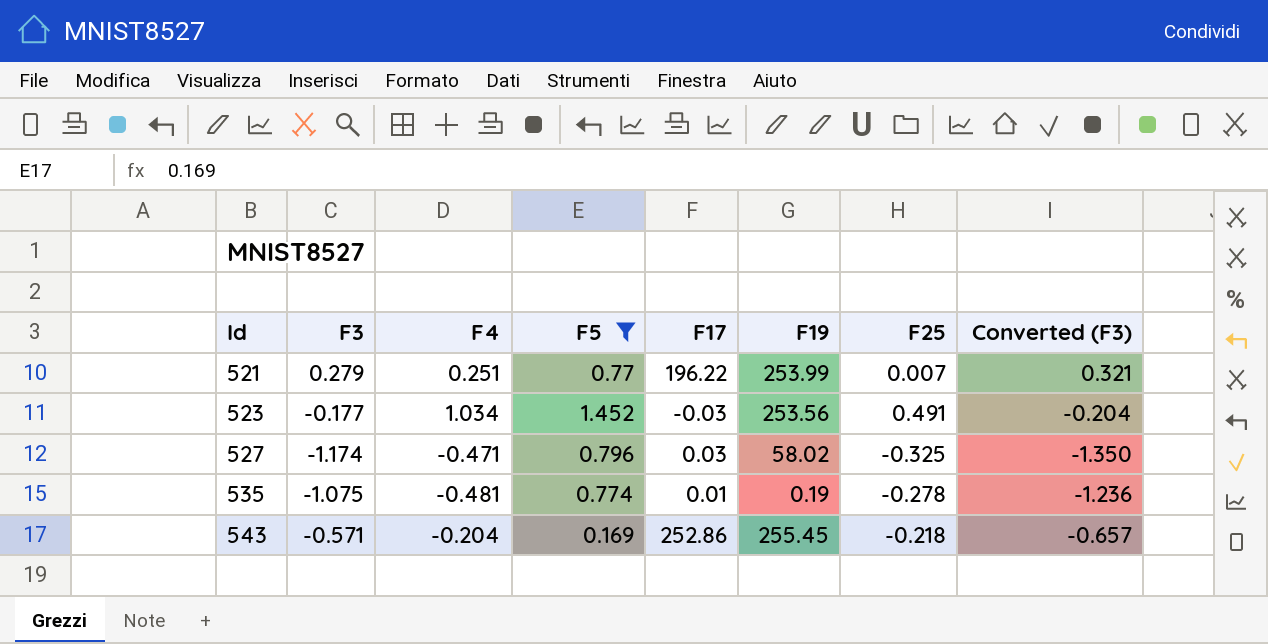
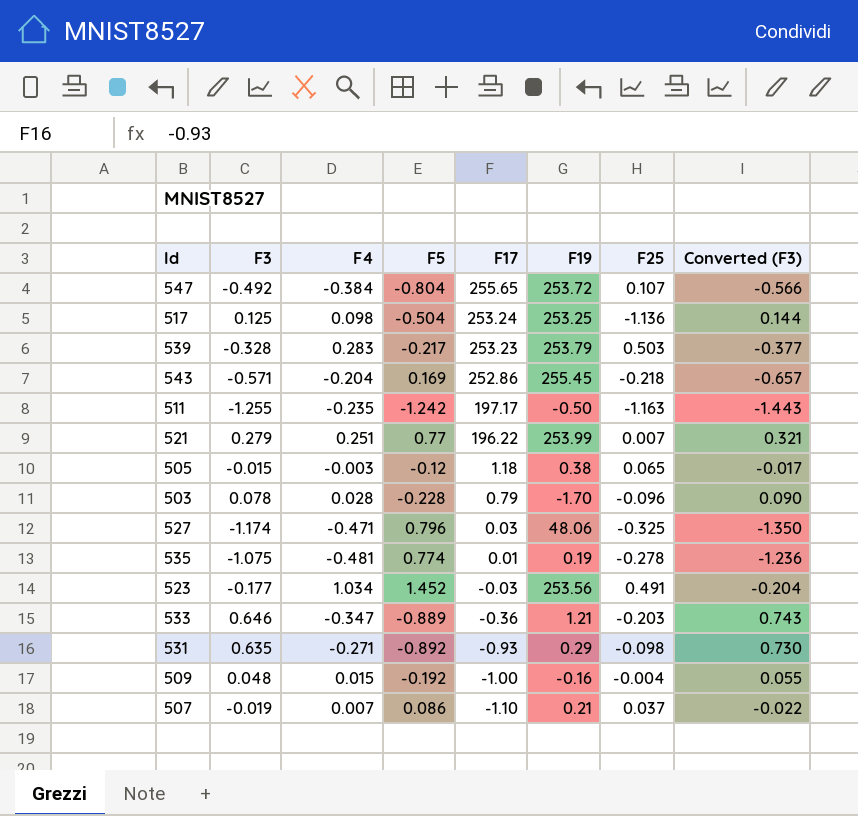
filter: F5 >= 0.169 -> none
row order: Id ascending -> F17 descending
527 | F19: 58.02 -> 48.06

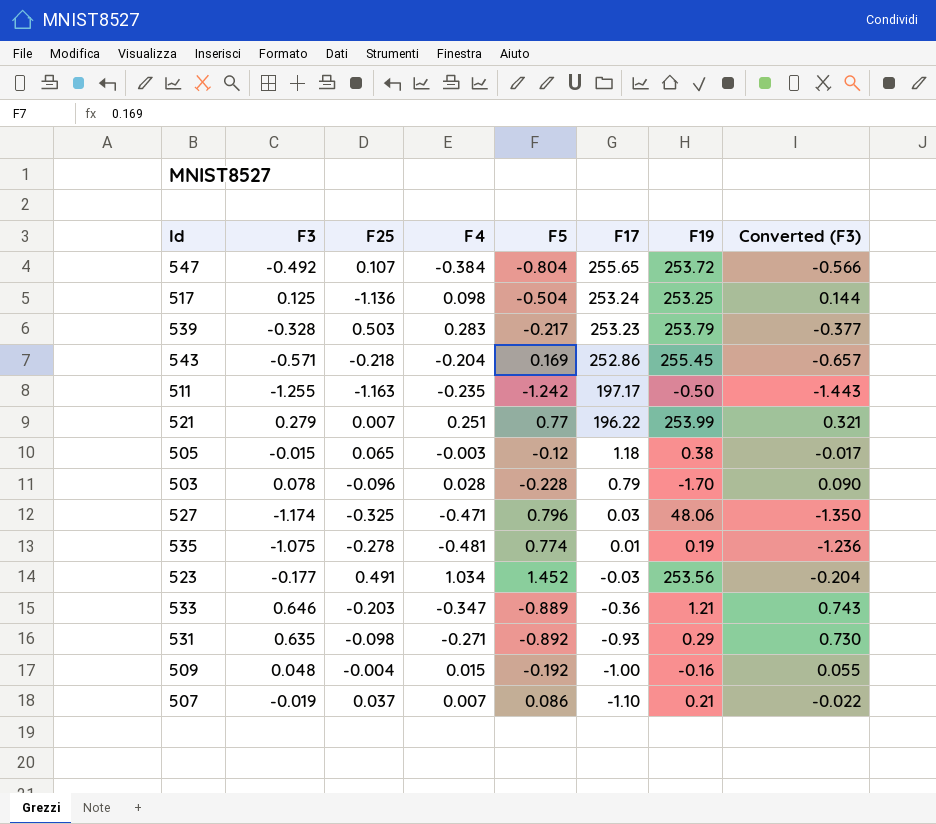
column F25 | position: 7 -> 3

